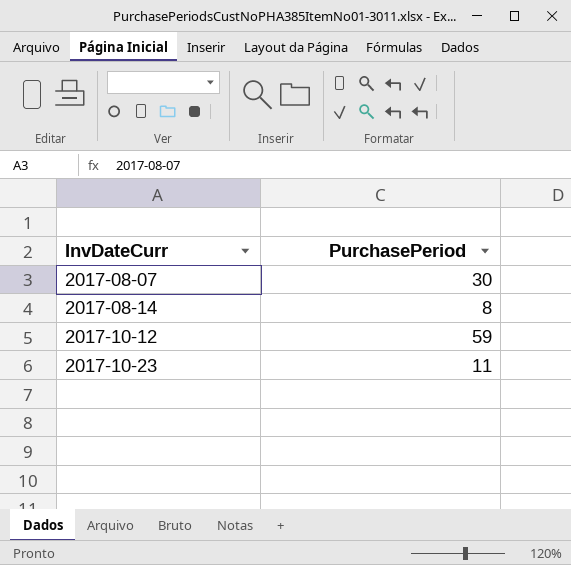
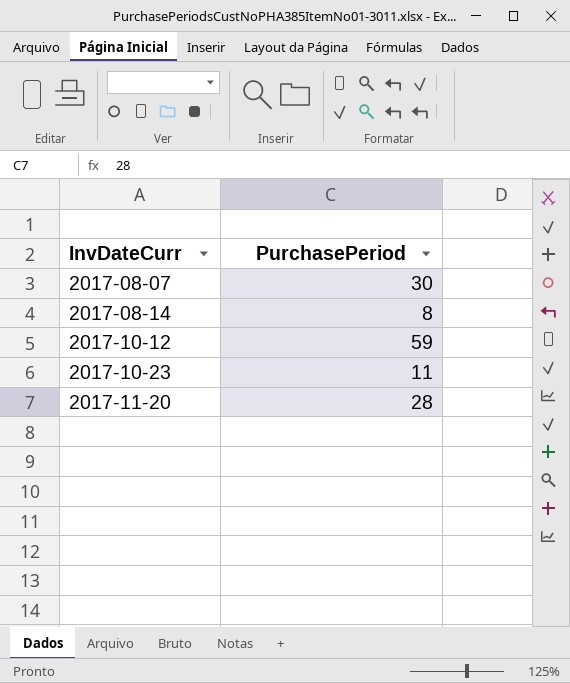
row 2017-11-20: none -> 28

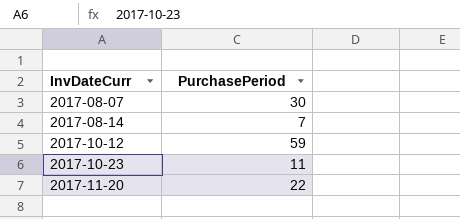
2017-08-14 | PurchasePeriod: 8 -> 7
2017-11-20 | PurchasePeriod: 28 -> 22

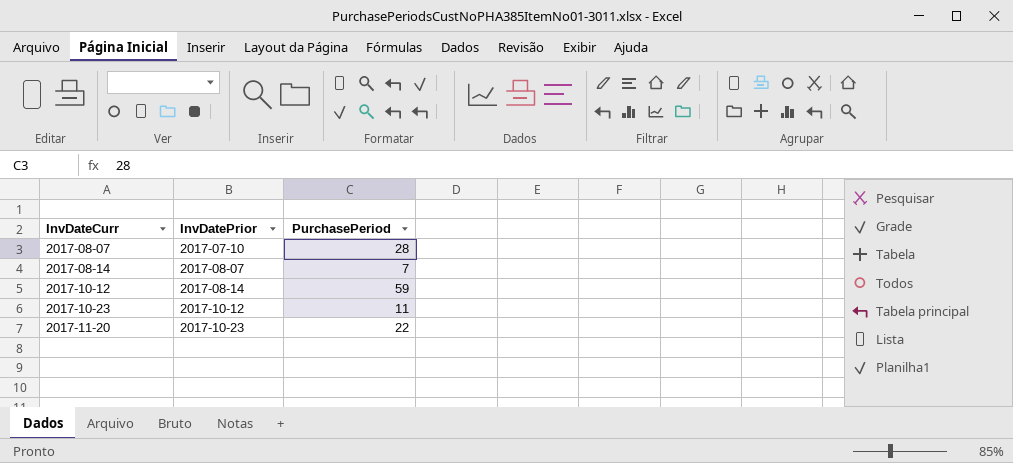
column InvDatePrior | position: none -> 2
2017-08-07 | PurchasePeriod: 30 -> 28

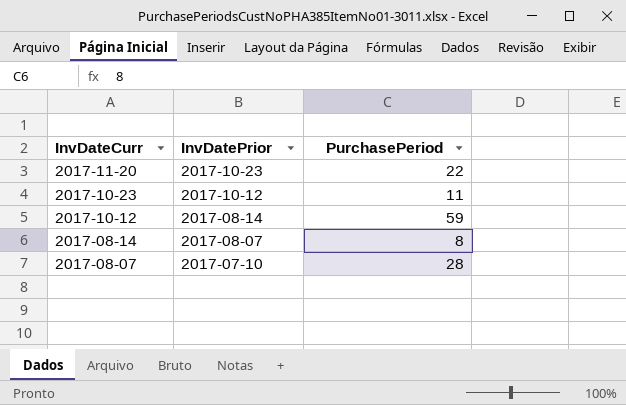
row order: InvDateCurr ascending -> InvDateCurr descending
2017-08-14 | PurchasePeriod: 7 -> 8

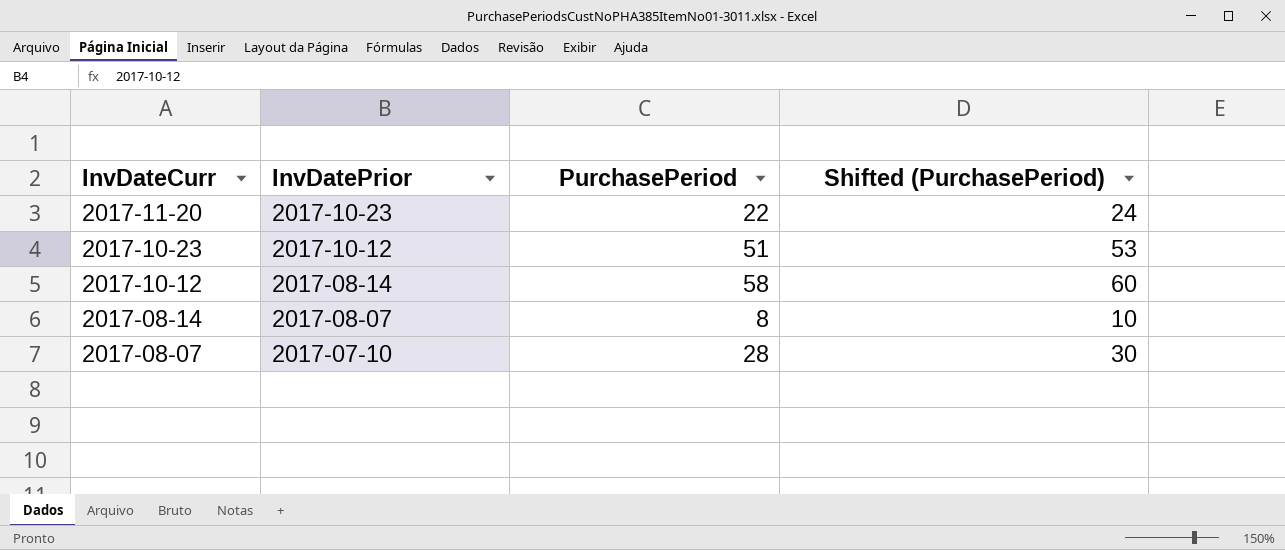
column Shifted (PurchasePeriod) | formula: none -> [PurchasePeriod] + 2
2017-10-23 | PurchasePeriod: 11 -> 51
2017-10-12 | PurchasePeriod: 59 -> 58

